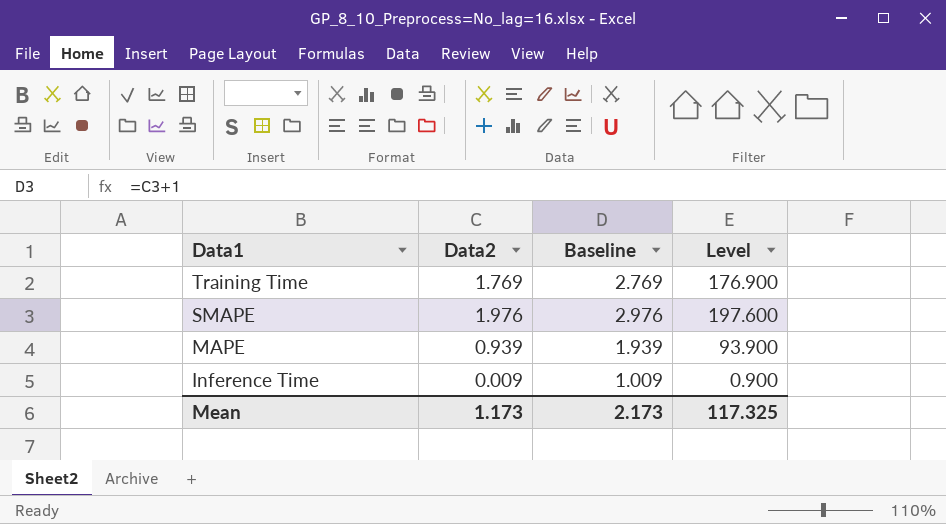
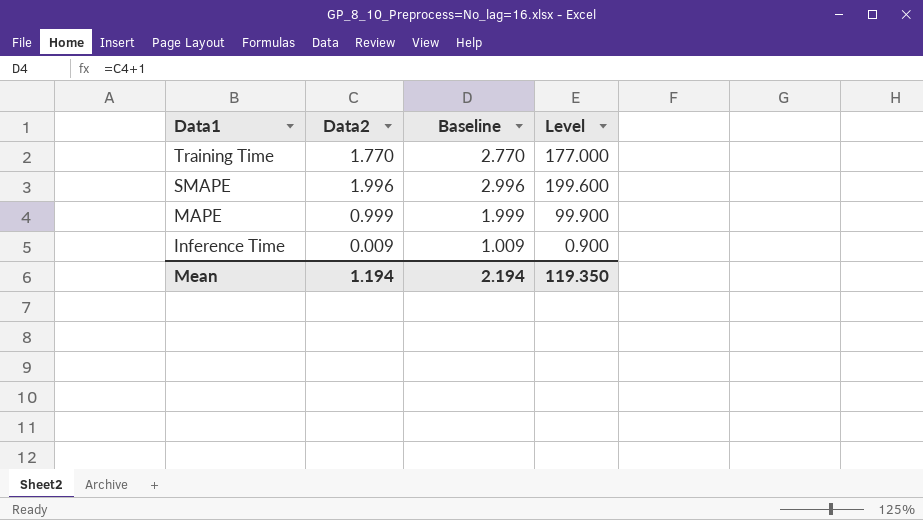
Training Time | Data2: 1.769 -> 1.770
Training Time | Baseline: 2.769 -> 2.770
Training Time | Level: 176.900 -> 177.000
SMAPE | Data2: 1.976 -> 1.996
SMAPE | Baseline: 2.976 -> 2.996
SMAPE | Level: 197.600 -> 199.600
MAPE | Data2: 0.939 -> 0.999
MAPE | Baseline: 1.939 -> 1.999
MAPE | Level: 93.900 -> 99.900
Mean | Data2: 1.173 -> 1.194
Mean | Baseline: 2.173 -> 2.194
Mean | Level: 117.325 -> 119.350

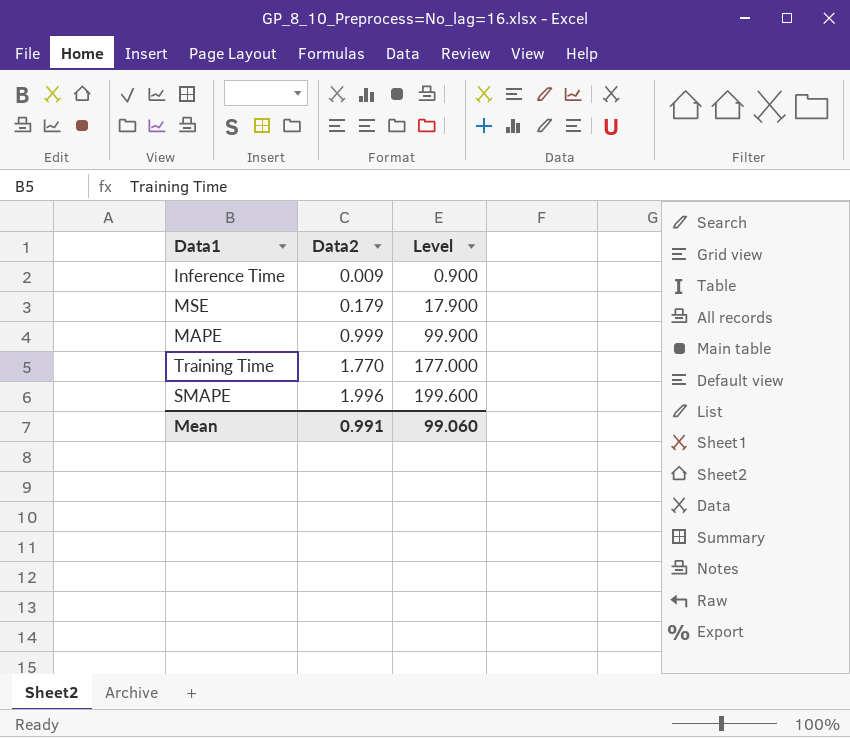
row order: Data1 descending -> Data2 ascending
column Baseline | formula: [Data2] + 1 -> none
row MSE: none -> 0.179 | 17.900
Mean | Data2: 1.194 -> 0.991
Mean | Level: 119.350 -> 99.060

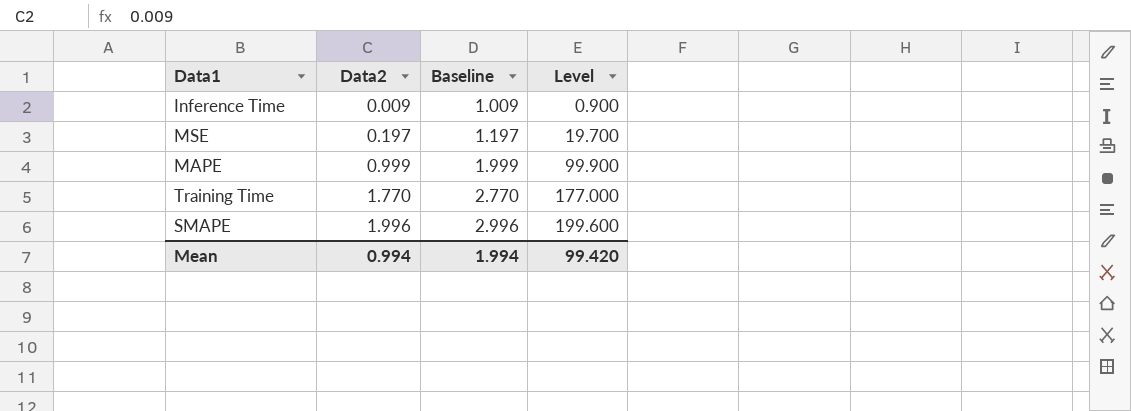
column Baseline | formula: none -> [Data2] + 1
MSE | Data2: 0.179 -> 0.197
MSE | Level: 17.900 -> 19.700
Mean | Data2: 0.991 -> 0.994
Mean | Level: 99.060 -> 99.420

